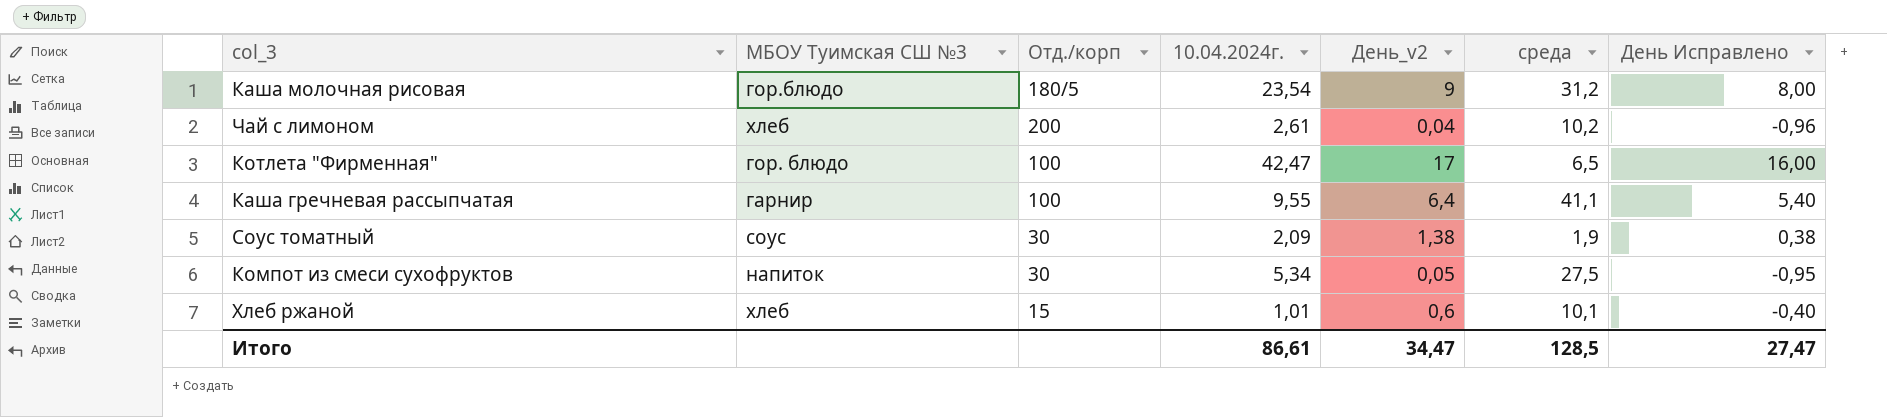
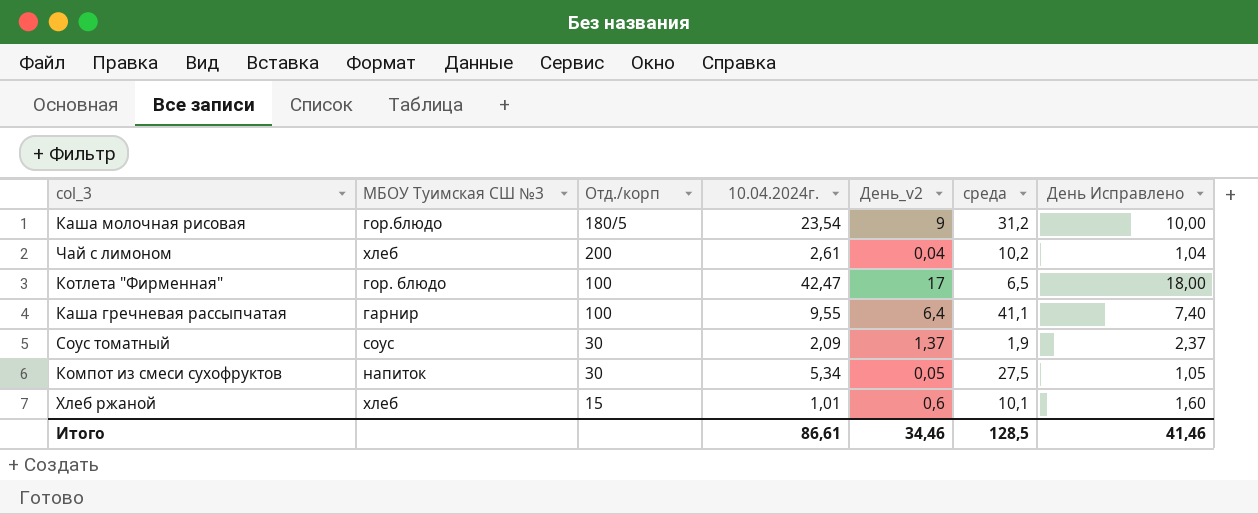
column День Исправлено | formula: [День_v2] - 1 -> [День_v2] + 1
Соус томатный | День_v2: 1,38 -> 1,37
Итого | День_v2: 34,47 -> 34,46
Итого | День Исправлено: 27,47 -> 41,46

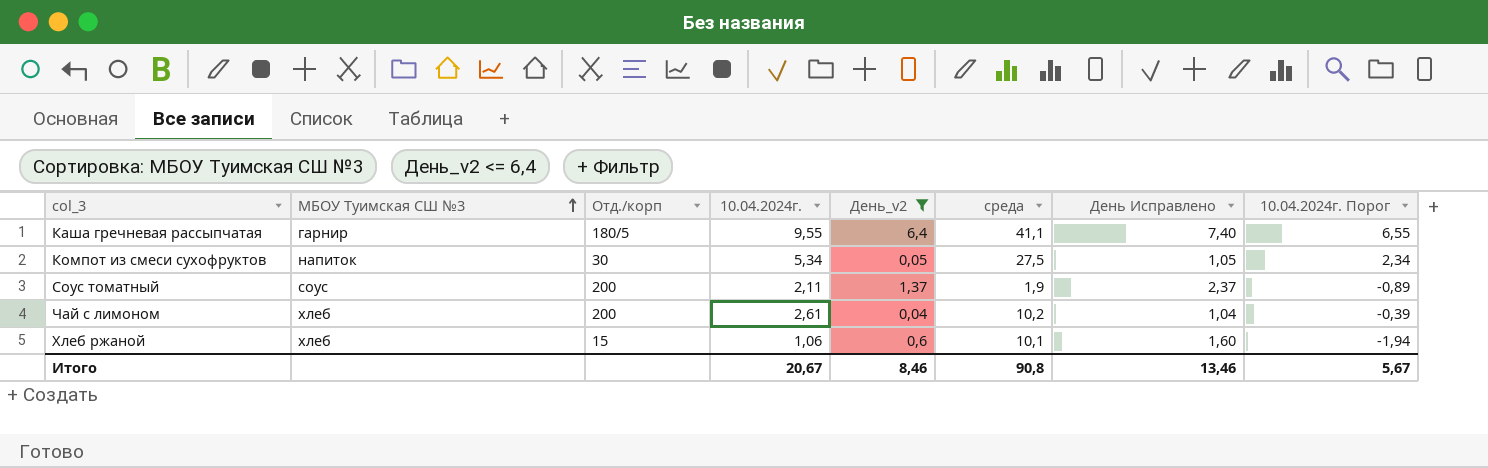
filter: none -> День_v2 <= 6,4
row order: none -> МБОУ Туимская СШ №3 ascending
column 10.04.2024г. Порог | formula: none -> [10.04.2024г.] - 3
Каша гречневая рассыпчатая | Отд./корп: 100 -> 180/5
Соус томатный | Отд./корп: 30 -> 200
Соус томатный | 10.04.2024г.: 2,09 -> 2,11
Хлеб ржаной | 10.04.2024г.: 1,01 -> 1,06
Итого | 10.04.2024г.: 86,61 -> 20,67
Итого | День_v2: 34,46 -> 8,46
Итого | среда: 128,5 -> 90,8
Итого | День Исправлено: 41,46 -> 13,46

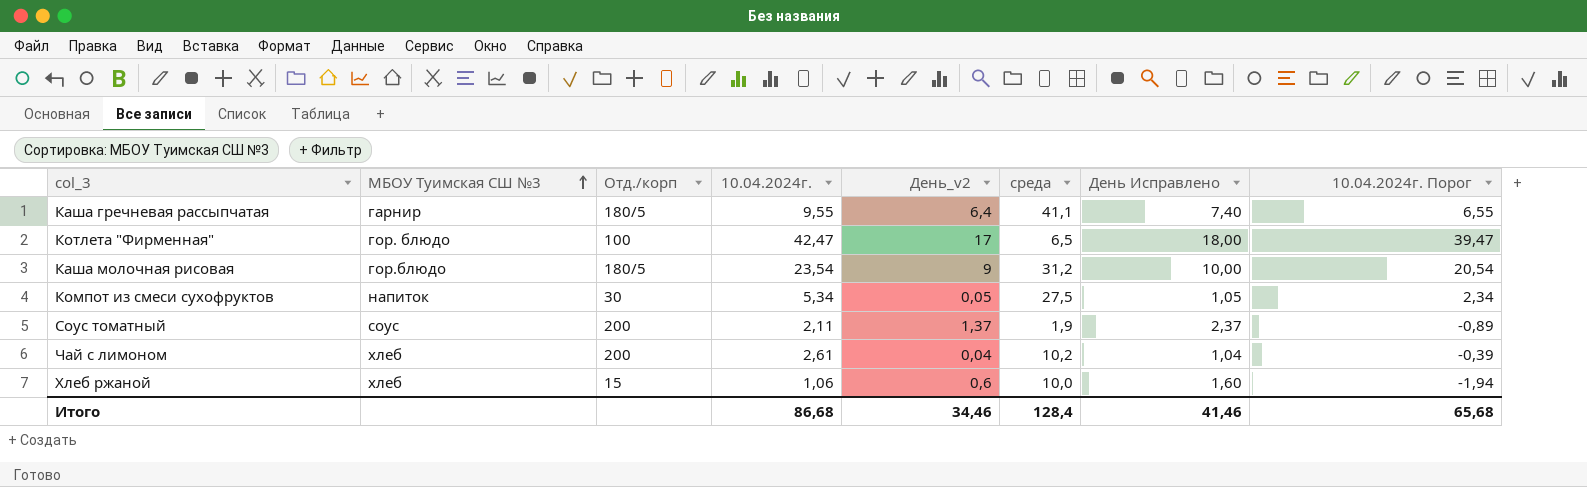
filter: День_v2 <= 6,4 -> none
Хлеб ржаной | среда: 10,1 -> 10,0
Итого | 10.04.2024г.: 20,67 -> 86,68
Итого | День_v2: 8,46 -> 34,46
Итого | среда: 90,8 -> 128,4
Итого | День Исправлено: 13,46 -> 41,46
Итого | 10.04.2024г. Порог: 5,67 -> 65,68

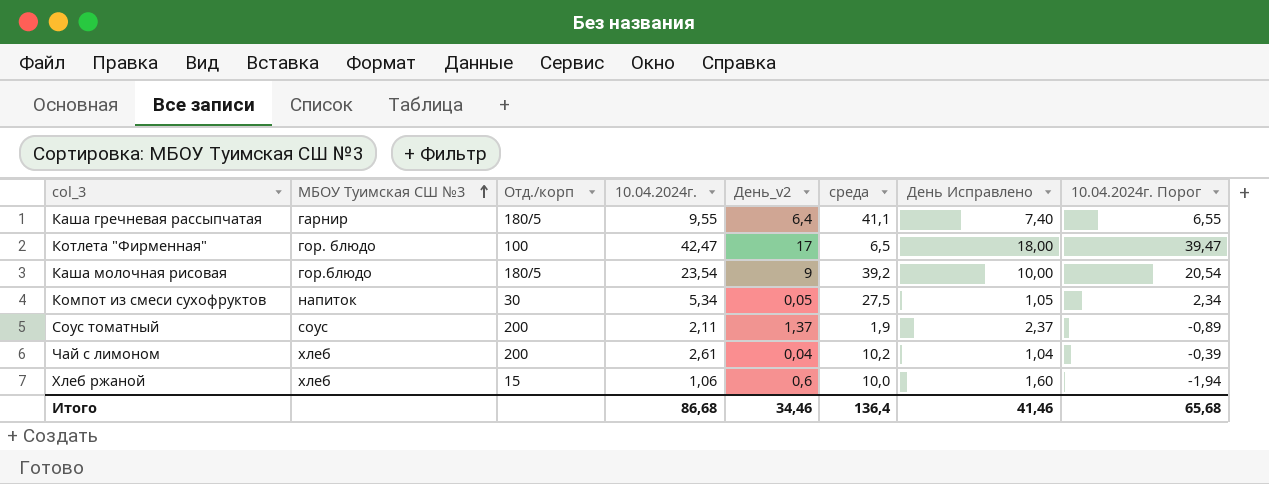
Каша молочная рисовая | среда: 31,2 -> 39,2
Итого | среда: 128,4 -> 136,4

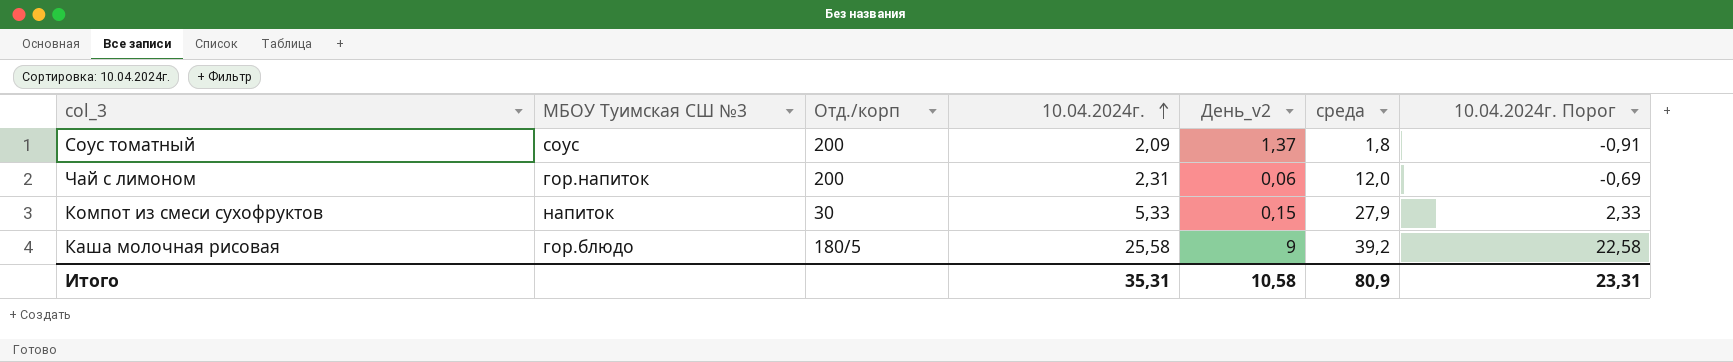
row order: МБОУ Туимская СШ №3 ascending -> 10.04.2024г. ascending
column День Исправлено | formula: [День_v2] + 1 -> none
row Каша гречневая рассыпчатая: гарнир | 180/5 | 9,55 | 6,4 | 41,1 | 7,40 | 6,55 -> none
row Котлета "Фирменная": гор. блюдо | 100 | 42,47 | 17 | 6,5 | 18,00 | 39,47 -> none
row Хлеб ржаной: хлеб | 15 | 1,06 | 0,6 | 10,0 | 1,60 | -1,94 -> none
Соус томатный | 10.04.2024г.: 2,11 -> 2,09
Соус томатный | среда: 1,9 -> 1,8
Соус томатный | 10.04.2024г. Порог: -0,89 -> -0,91
Чай с лимоном | МБОУ Туимская СШ №3: хлеб -> гор.напиток
Чай с лимоном | 10.04.2024г.: 2,61 -> 2,31
Чай с лимоном | День_v2: 0,04 -> 0,06
Чай с лимоном | среда: 10,2 -> 12,0
Чай с лимоном | 10.04.2024г. Порог: -0,39 -> -0,69
Компот из смеси сухофруктов | 10.04.2024г.: 5,34 -> 5,33
Компот из смеси сухофруктов | День_v2: 0,05 -> 0,15
Компот из смеси сухофруктов | среда: 27,5 -> 27,9
Компот из смеси сухофруктов | 10.04.2024г. Порог: 2,34 -> 2,33
Каша молочная рисовая | 10.04.2024г.: 23,54 -> 25,58
Каша молочная рисовая | 10.04.2024г. Порог: 20,54 -> 22,58
Итого | 10.04.2024г.: 86,68 -> 35,31
Итого | День_v2: 34,46 -> 10,58
Итого | среда: 136,4 -> 80,9
Итого | 10.04.2024г. Порог: 65,68 -> 23,31

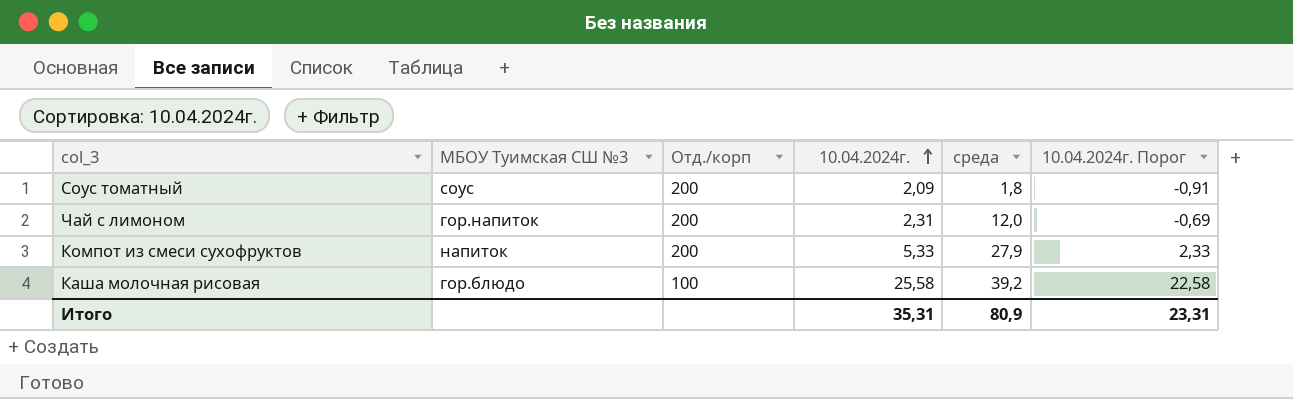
column День_v2 | position: 5 -> none
Компот из смеси сухофруктов | Отд./корп: 30 -> 200
Каша молочная рисовая | Отд./корп: 180/5 -> 100

